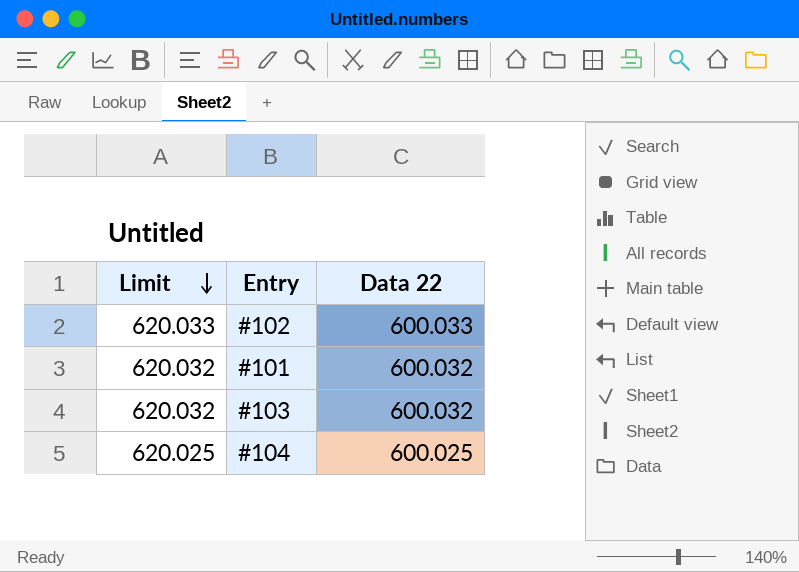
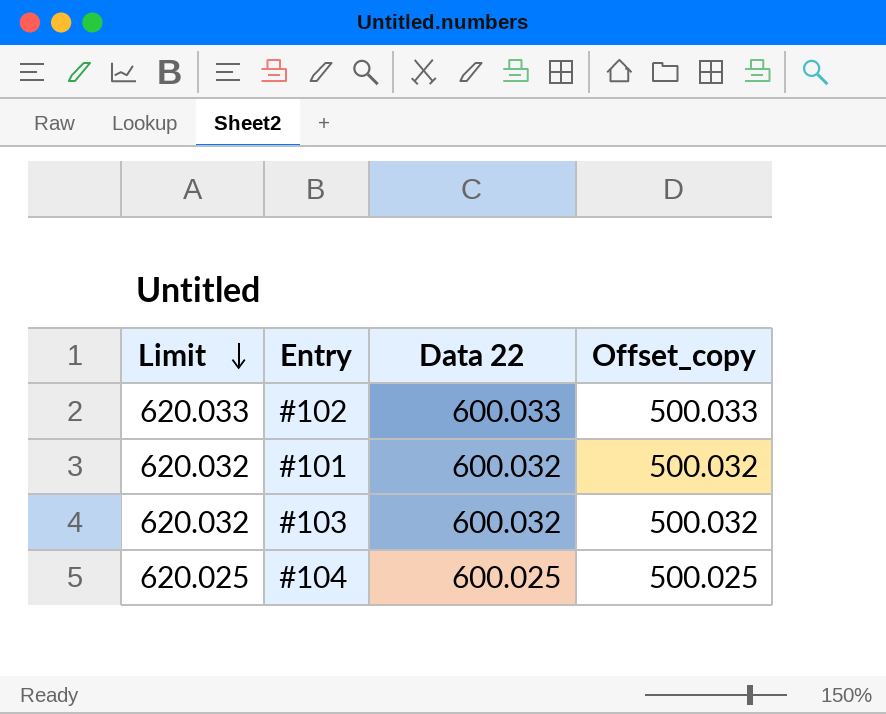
column Offset_copy | formula: none -> [Data 22] - 100

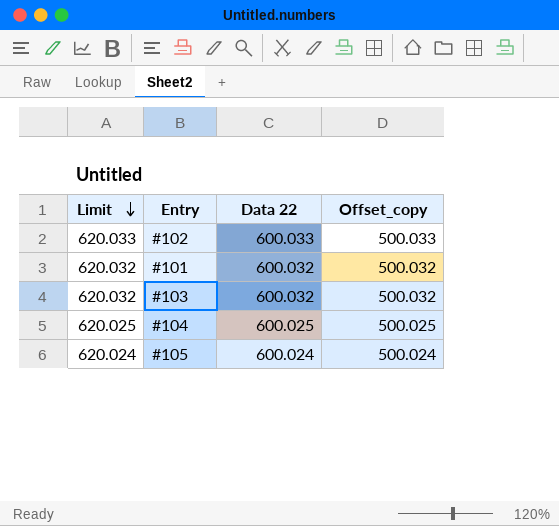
row #105: none -> 620.024 | 600.024 | 500.024

